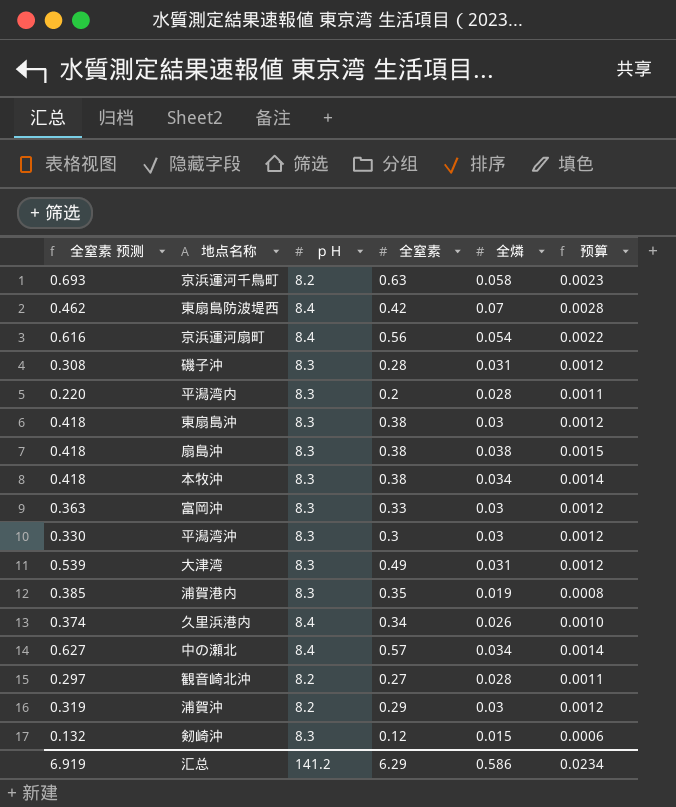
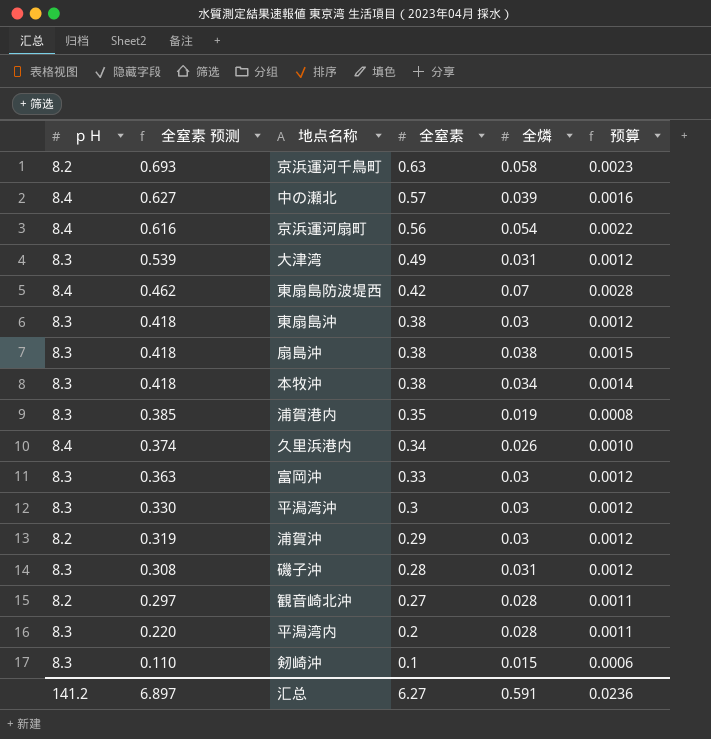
row order: none -> 全窒素 预测 descending
column ｐＨ | position: 3 -> 1
中の瀬北 | 全燐: 0.034 -> 0.039
中の瀬北 | 预算: 0.0014 -> 0.0016
剱崎沖 | 全窒素 预测: 0.132 -> 0.110
剱崎沖 | 全窒素: 0.12 -> 0.1
汇总 | 全窒素 预测: 6.919 -> 6.897
汇总 | 全窒素: 6.29 -> 6.27
汇总 | 全燐: 0.586 -> 0.591
汇总 | 预算: 0.0234 -> 0.0236

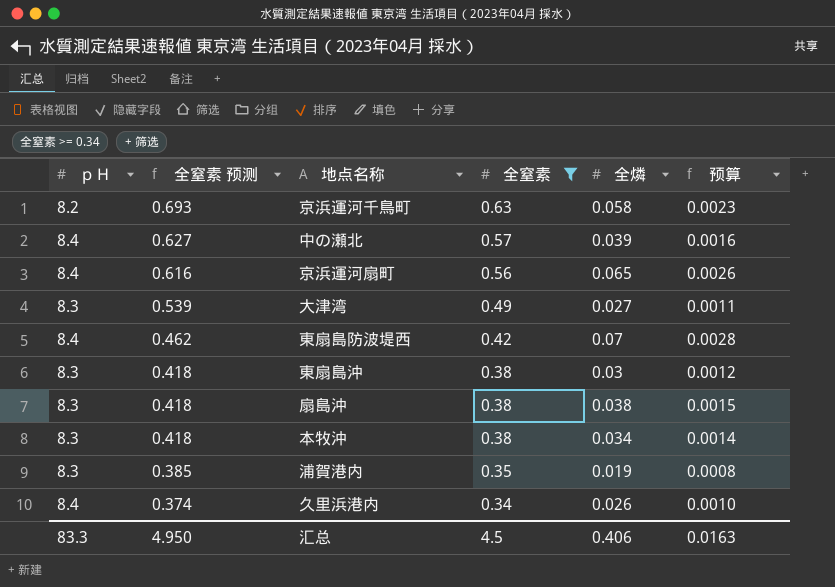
filter: none -> 全窒素 >= 0.34
京浜運河扇町 | 全燐: 0.054 -> 0.065
京浜運河扇町 | 预算: 0.0022 -> 0.0026
大津湾 | 全燐: 0.031 -> 0.027
大津湾 | 预算: 0.0012 -> 0.0011
汇总 | ｐＨ: 141.2 -> 83.3
汇总 | 全窒素 预测: 6.897 -> 4.950
汇总 | 全窒素: 6.27 -> 4.5
汇总 | 全燐: 0.591 -> 0.406
汇总 | 预算: 0.0236 -> 0.0163

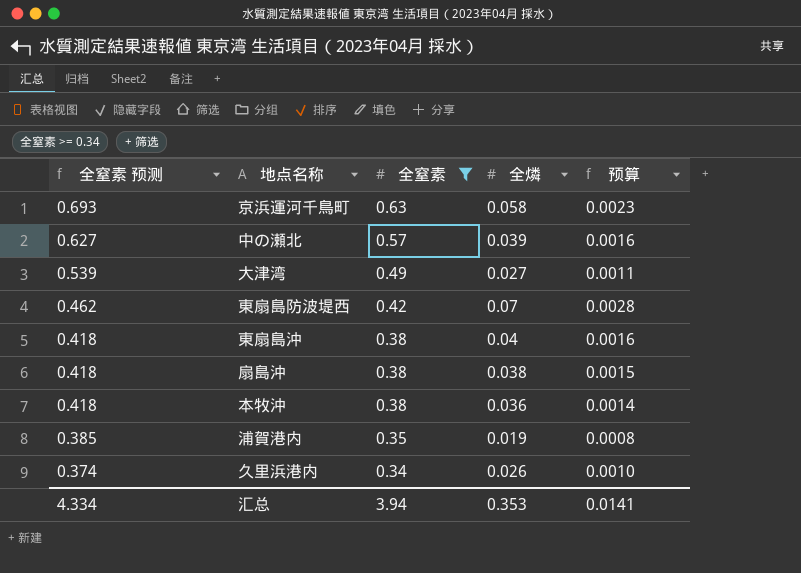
column ｐＨ | position: 1 -> none
row 京浜運河扇町: 8.4 | 0.616 | 0.56 | 0.065 | 0.0026 -> none
東扇島沖 | 全燐: 0.03 -> 0.04
東扇島沖 | 预算: 0.0012 -> 0.0016
本牧沖 | 全燐: 0.034 -> 0.036
汇总 | 全窒素 预测: 4.950 -> 4.334
汇总 | 全窒素: 4.5 -> 3.94
汇总 | 全燐: 0.406 -> 0.353
汇总 | 预算: 0.0163 -> 0.0141

